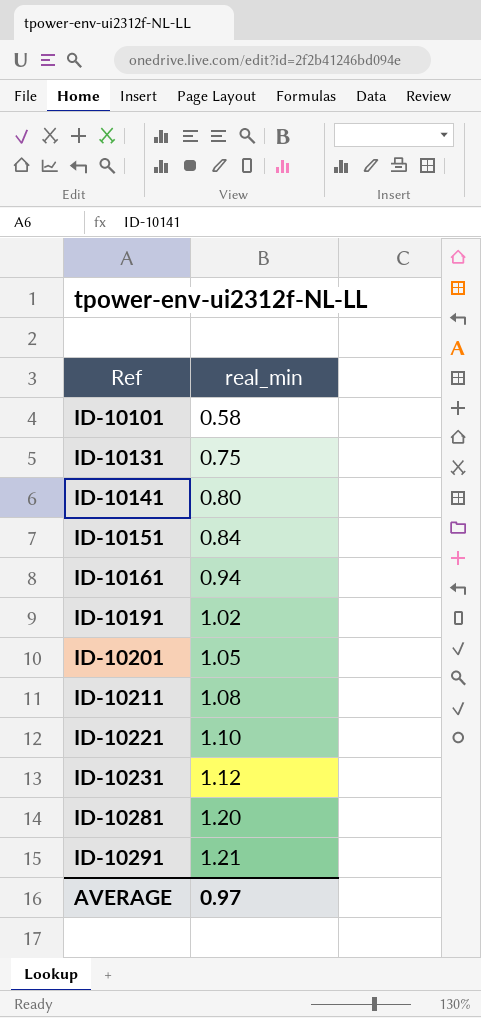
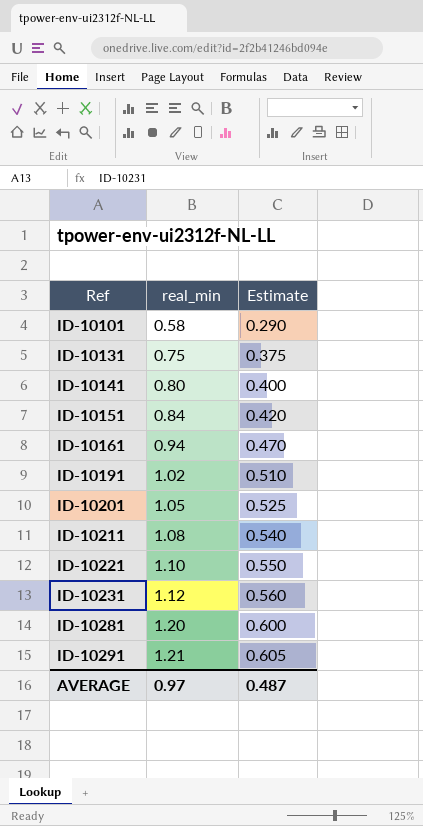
column Estimate | formula: none -> [real_min] * 0.5

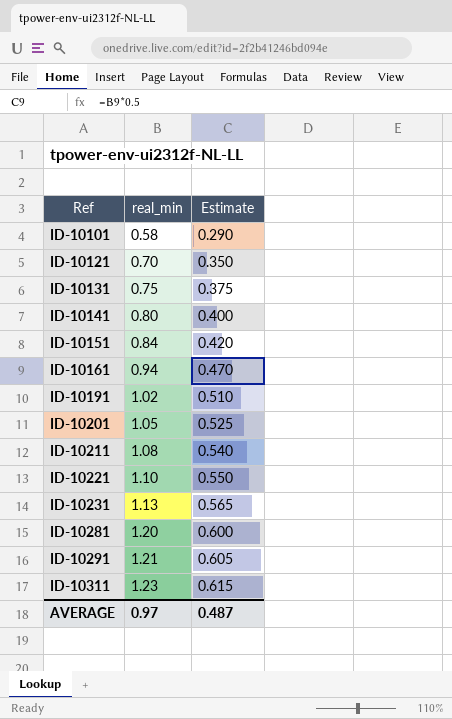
row ID-10121: none -> 0.70 | 0.350
ID-10231 | real_min: 1.12 -> 1.13
ID-10231 | Estimate: 0.560 -> 0.565
row ID-10311: none -> 1.23 | 0.615

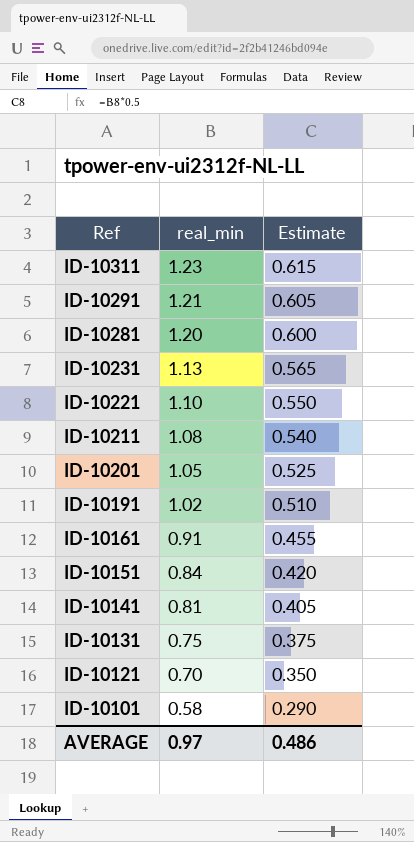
row order: Ref ascending -> Ref descending
ID-10161 | real_min: 0.94 -> 0.91
ID-10161 | Estimate: 0.470 -> 0.455
ID-10141 | real_min: 0.80 -> 0.81
ID-10141 | Estimate: 0.400 -> 0.405
AVERAGE | Estimate: 0.487 -> 0.486

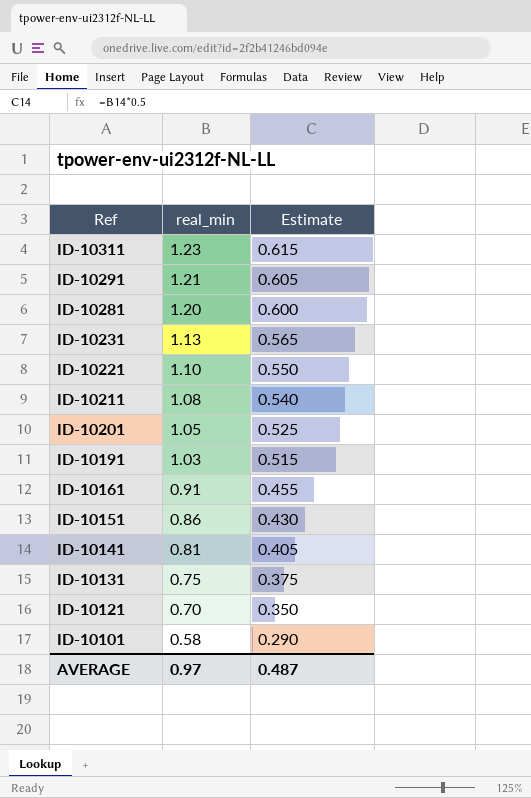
ID-10191 | real_min: 1.02 -> 1.03
ID-10191 | Estimate: 0.510 -> 0.515
ID-10151 | real_min: 0.84 -> 0.86
ID-10151 | Estimate: 0.420 -> 0.430
AVERAGE | Estimate: 0.486 -> 0.487

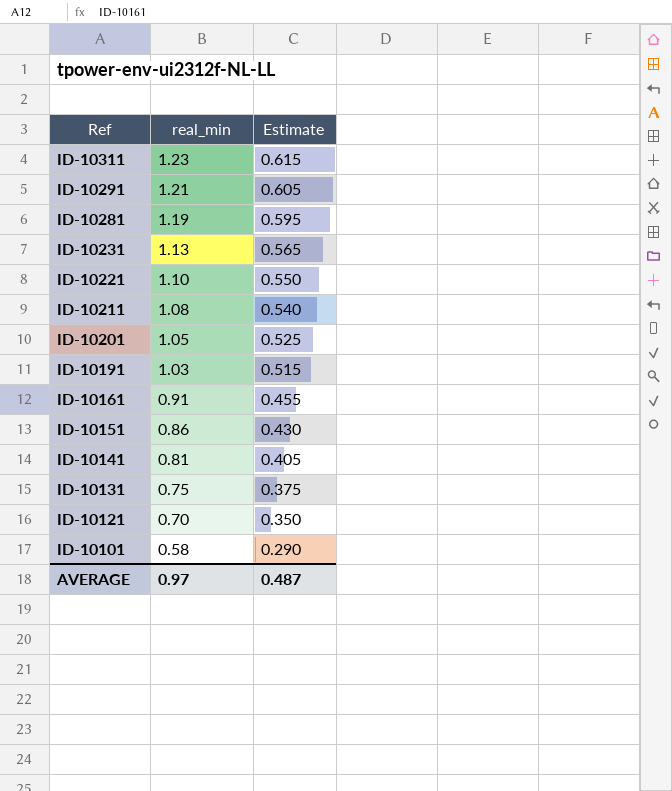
ID-10281 | real_min: 1.20 -> 1.19
ID-10281 | Estimate: 0.600 -> 0.595

